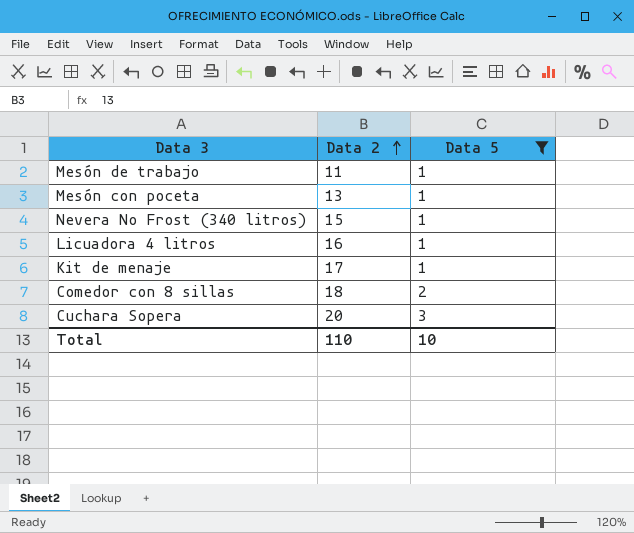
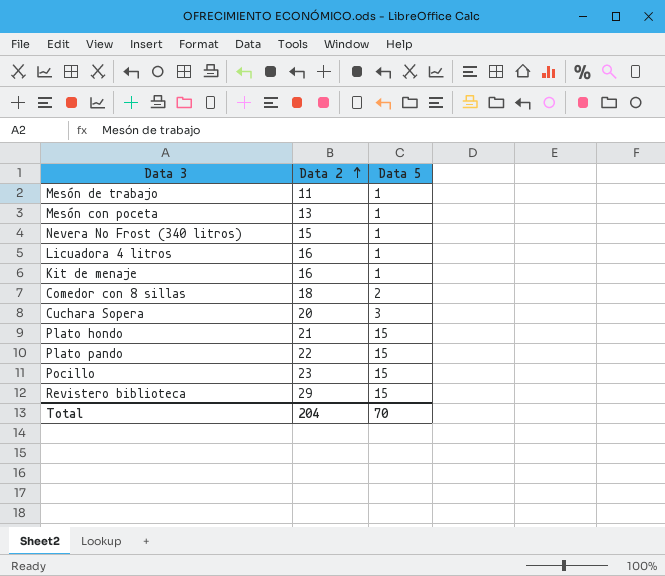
filter: Data 5 != 15 -> none
Kit de menaje | Data 2: 17 -> 16
Total | Data 2: 110 -> 204
Total | Data 5: 10 -> 70

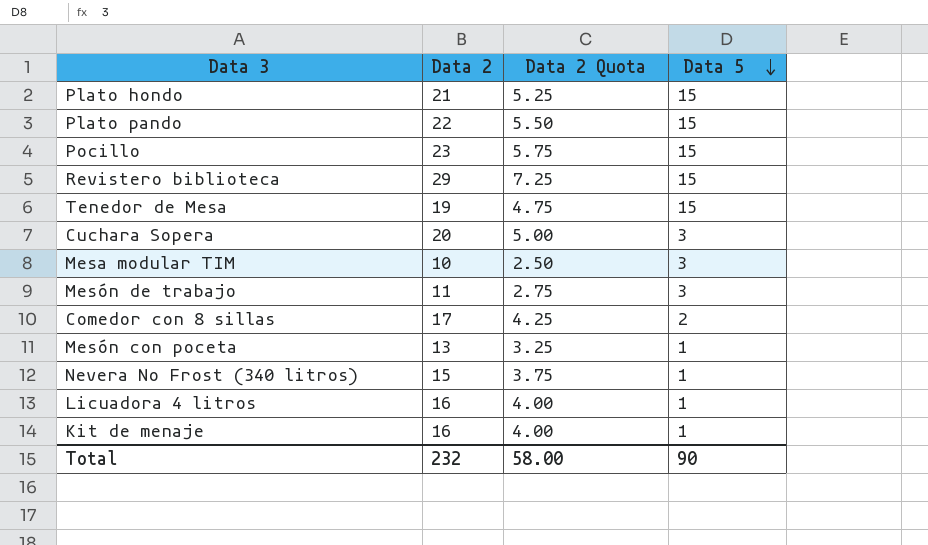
row order: Data 2 ascending -> Data 5 descending
column Data 2 Quota | formula: none -> [Data 2] * 0.25
row Tenedor de Mesa: none -> 19 | 4.75 | 15
row Mesa modular TIM: none -> 10 | 2.50 | 3
Mesón de trabajo | Data 5: 1 -> 3
Comedor con 8 sillas | Data 2: 18 -> 17
Total | Data 2: 204 -> 232
Total | Data 5: 70 -> 90

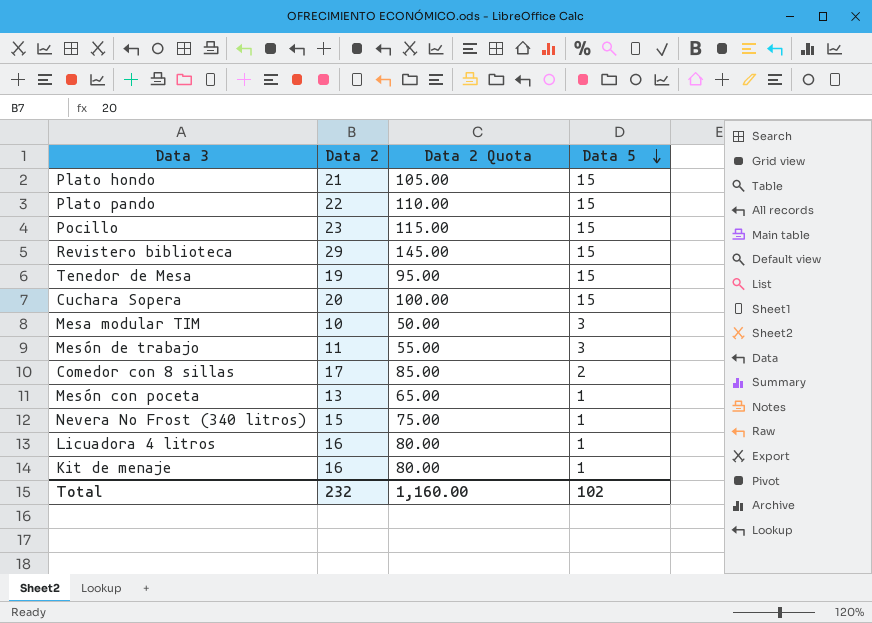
column Data 2 Quota | formula: [Data 2] * 0.25 -> [Data 2] * 5
Cuchara Sopera | Data 5: 3 -> 15
Total | Data 2 Quota: 58.00 -> 1,160.00
Total | Data 5: 90 -> 102

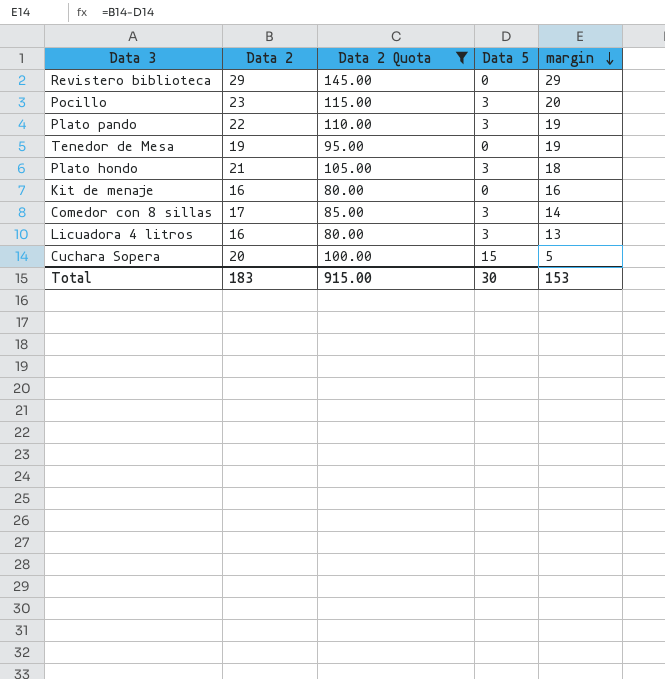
filter: none -> Data 2 Quota >= 80.00
row order: Data 5 descending -> margin descending
column margin | formula: none -> [Data 2] - [Data 5]
Revistero biblioteca | Data 5: 15 -> 0
Pocillo | Data 5: 15 -> 3
Plato pando | Data 5: 15 -> 3
Tenedor de Mesa | Data 5: 15 -> 0
Plato hondo | Data 5: 15 -> 3
Kit de menaje | Data 5: 1 -> 0
Comedor con 8 sillas | Data 5: 2 -> 3
Licuadora 4 litros | Data 5: 1 -> 3
Total | Data 2: 232 -> 183
Total | Data 2 Quota: 1,160.00 -> 915.00
Total | Data 5: 102 -> 30

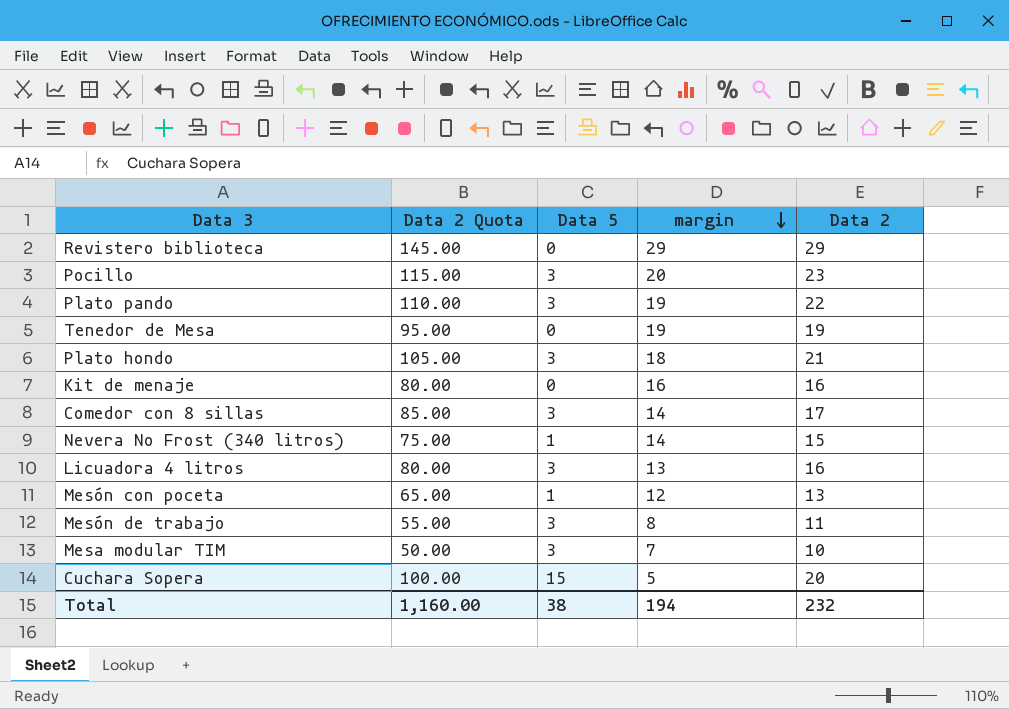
filter: Data 2 Quota >= 80.00 -> none
column Data 2 | position: 2 -> 5
Total | Data 2 Quota: 915.00 -> 1,160.00
Total | Data 5: 30 -> 38
Total | margin: 153 -> 194
Total | Data 2: 183 -> 232

